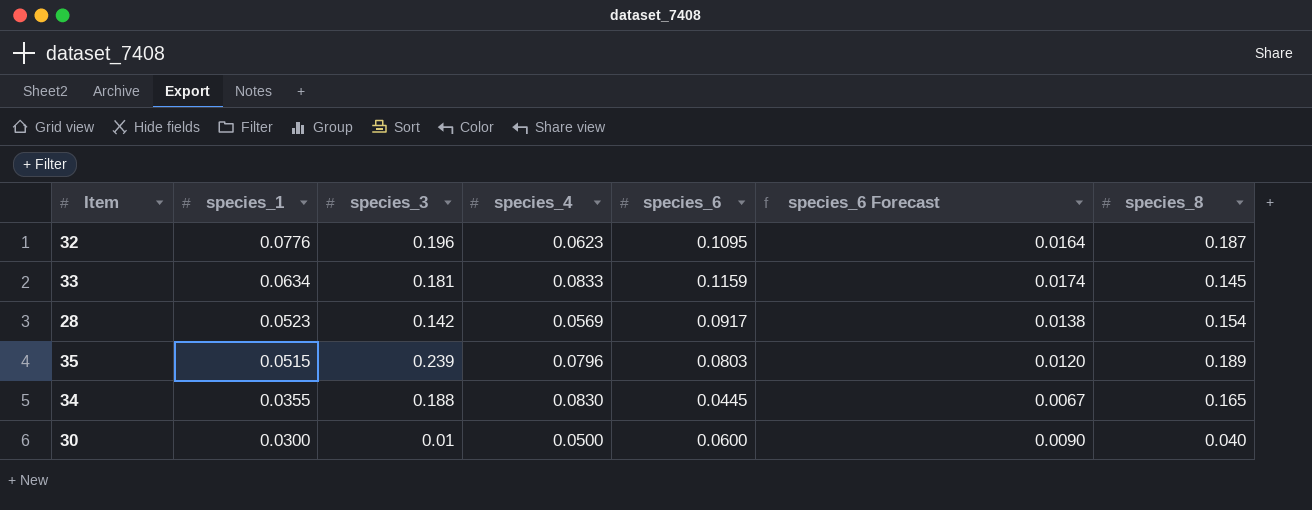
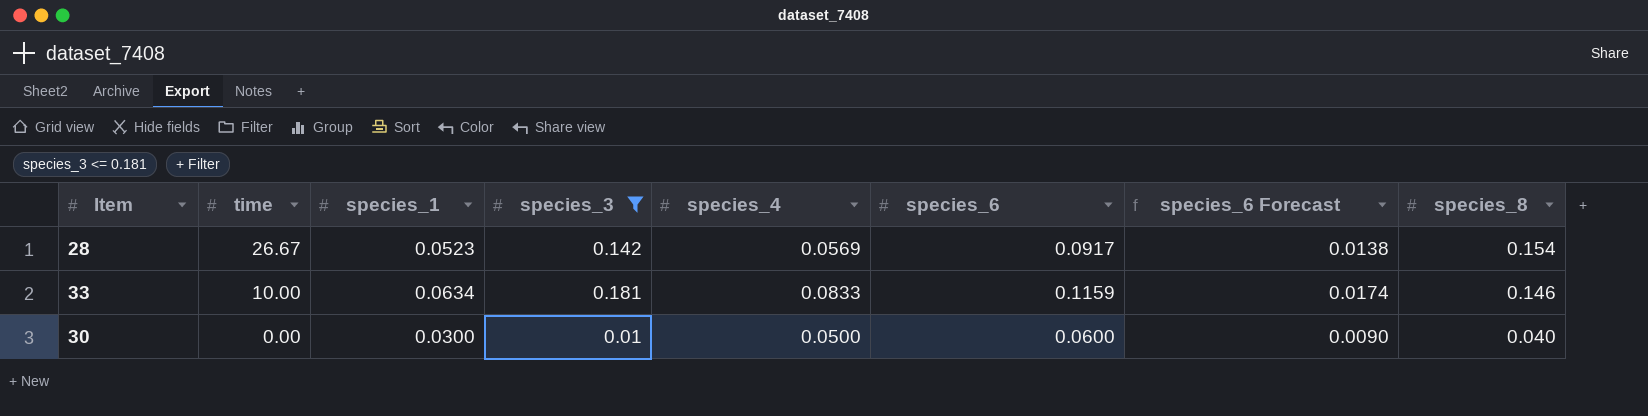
filter: none -> species_3 <= 0.181
row order: species_1 descending -> time descending
column time | position: none -> 2
33 | species_8: 0.145 -> 0.146

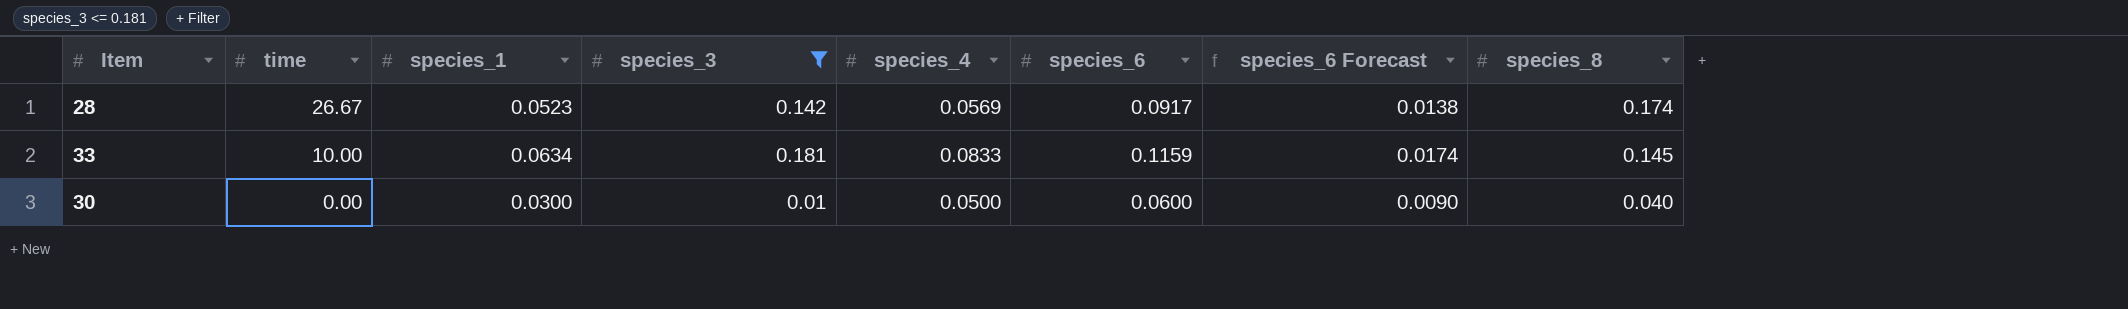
28 | species_8: 0.154 -> 0.174
33 | species_8: 0.146 -> 0.145

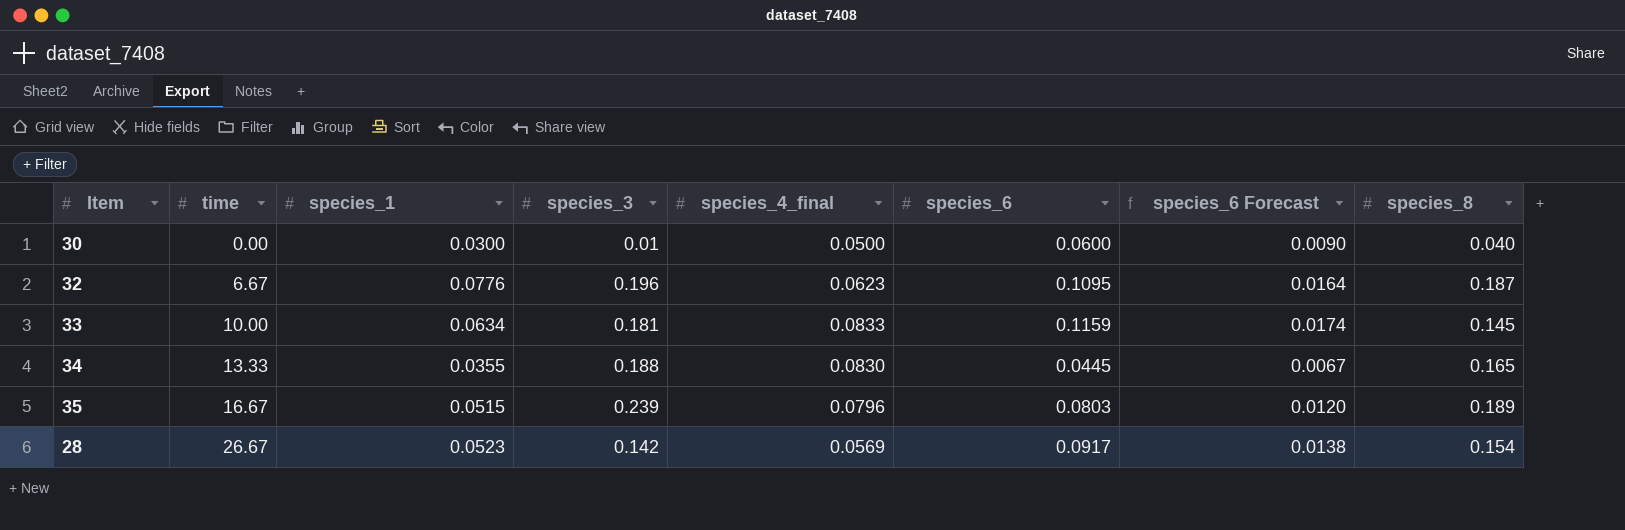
filter: species_3 <= 0.181 -> none
row order: time descending -> time ascending
column name: species_4 -> species_4_final
28 | species_8: 0.174 -> 0.154

